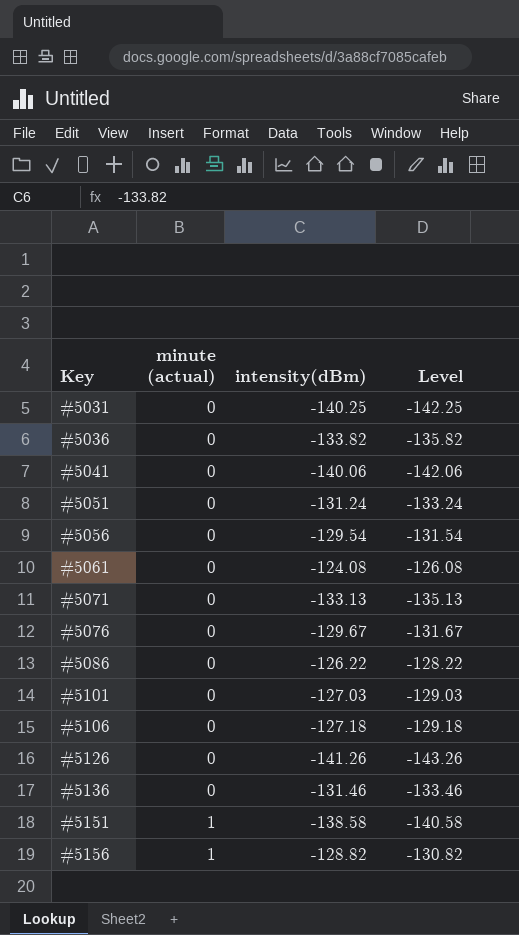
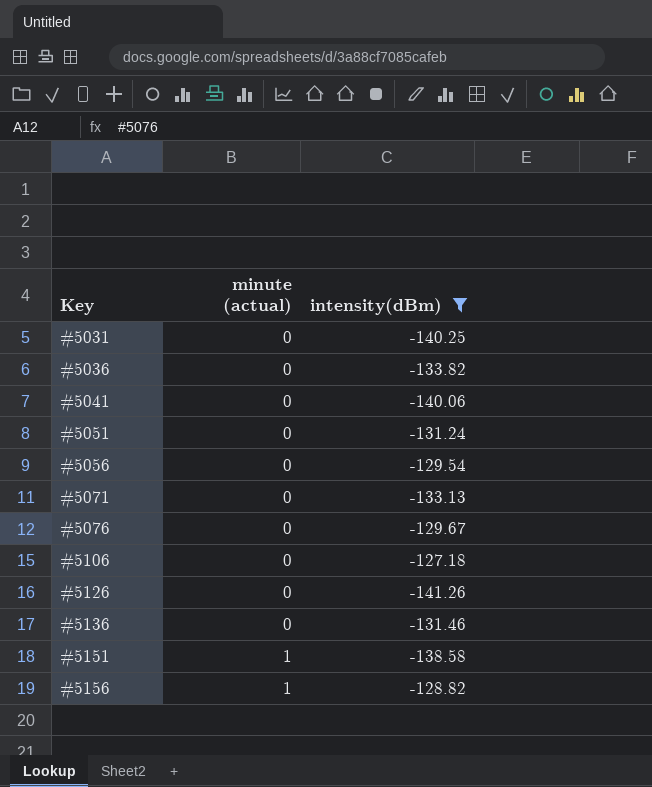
filter: none -> intensity(dBm) <= -127.18
column Level | formula: [intensity(dBm)] - 2 -> none

